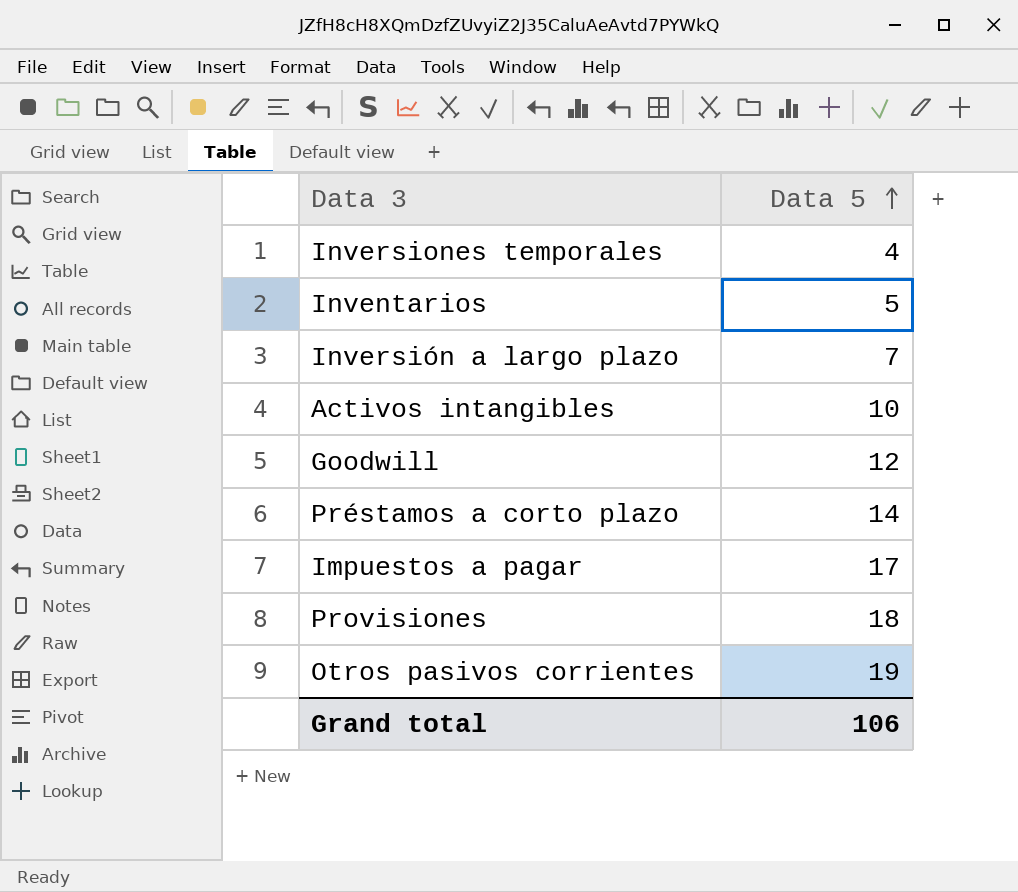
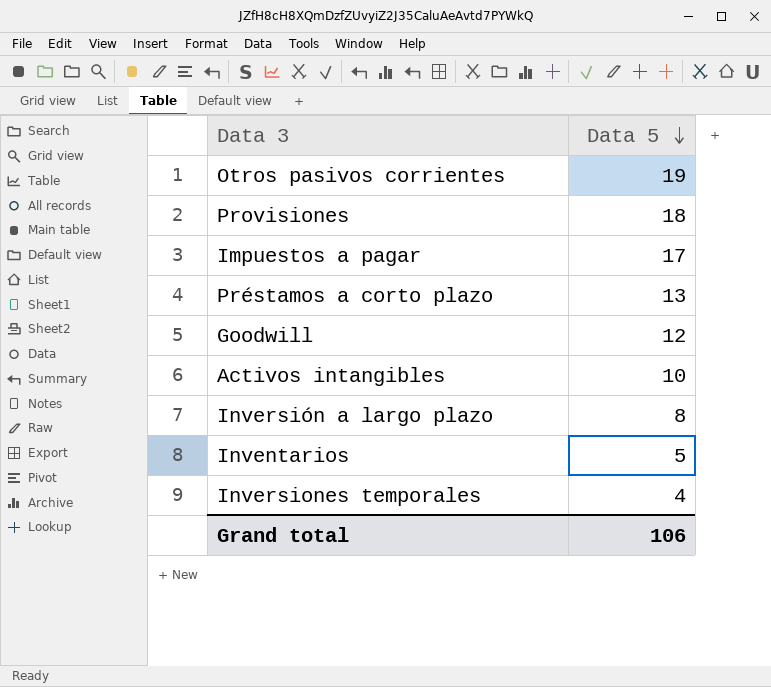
row order: Data 5 ascending -> Data 5 descending
Préstamos a corto plazo | Data 5: 14 -> 13
Inversión a largo plazo | Data 5: 7 -> 8

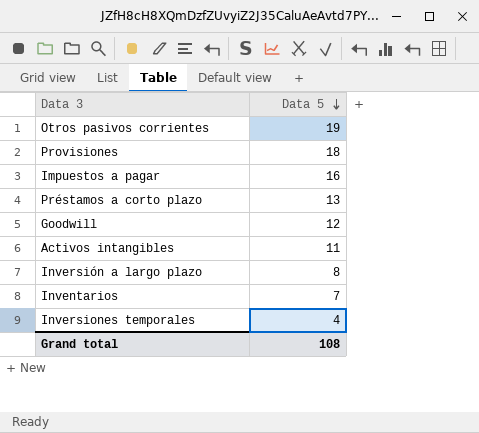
Impuestos a pagar | Data 5: 17 -> 16
Activos intangibles | Data 5: 10 -> 11
Inventarios | Data 5: 5 -> 7
Grand total | Data 5: 106 -> 108

